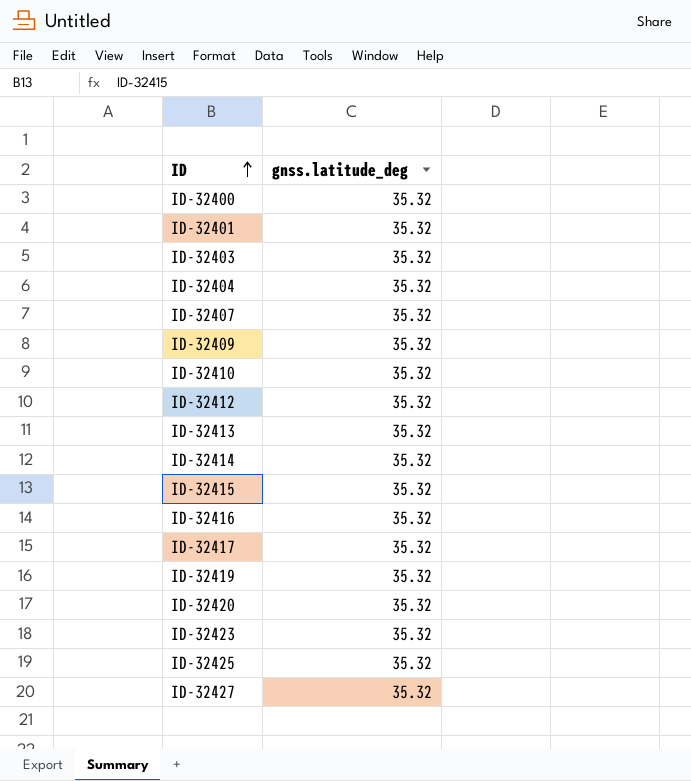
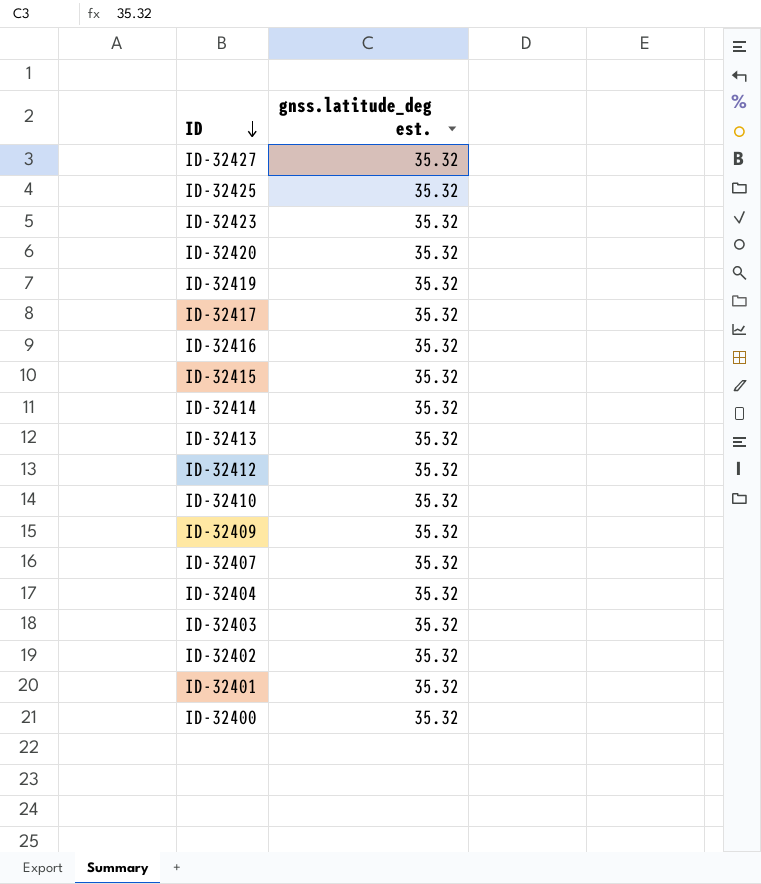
row order: ID ascending -> ID descending
column name: gnss.latitude_deg -> gnss.latitude_deg est.
row ID-32402: none -> 35.32

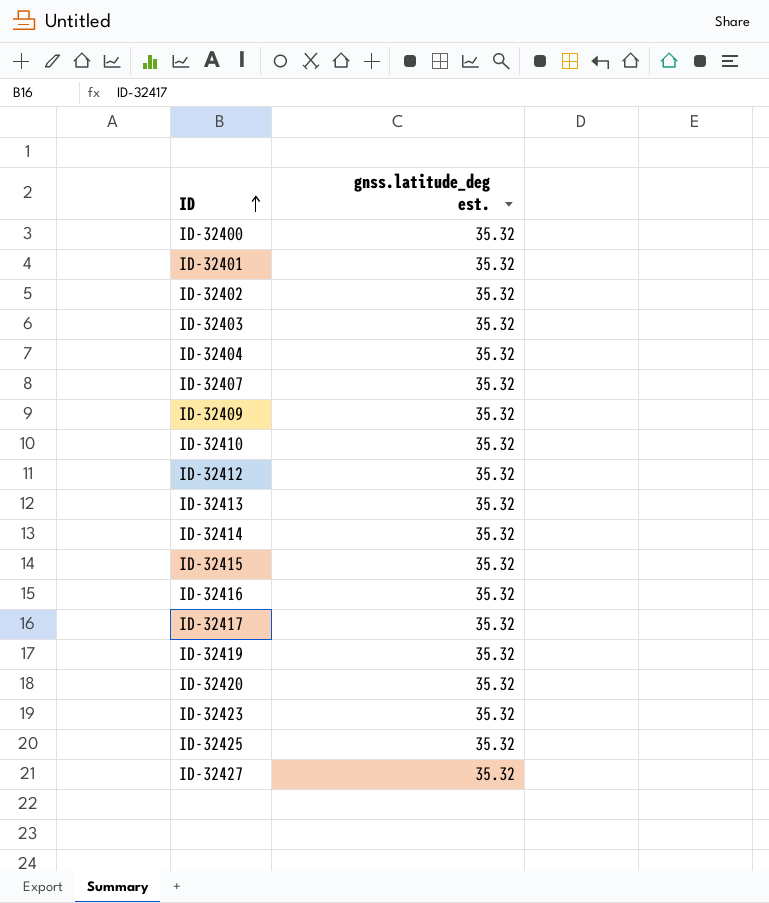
row order: ID descending -> ID ascending

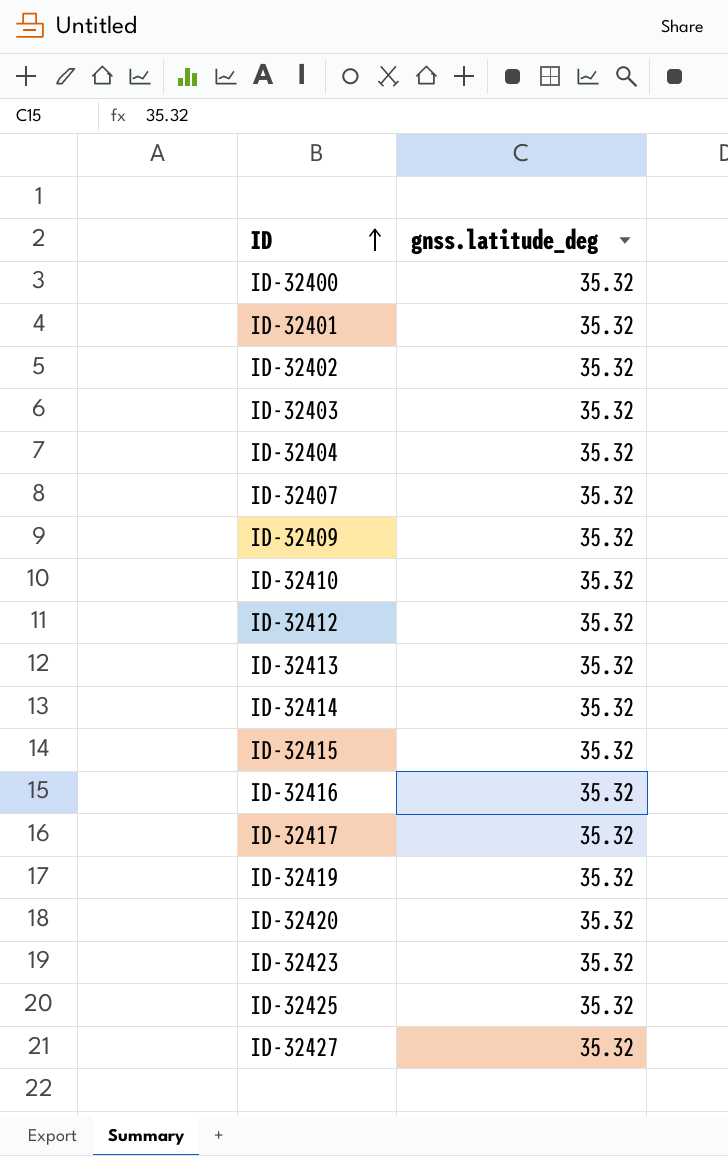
column name: gnss.latitude_deg est. -> gnss.latitude_deg

